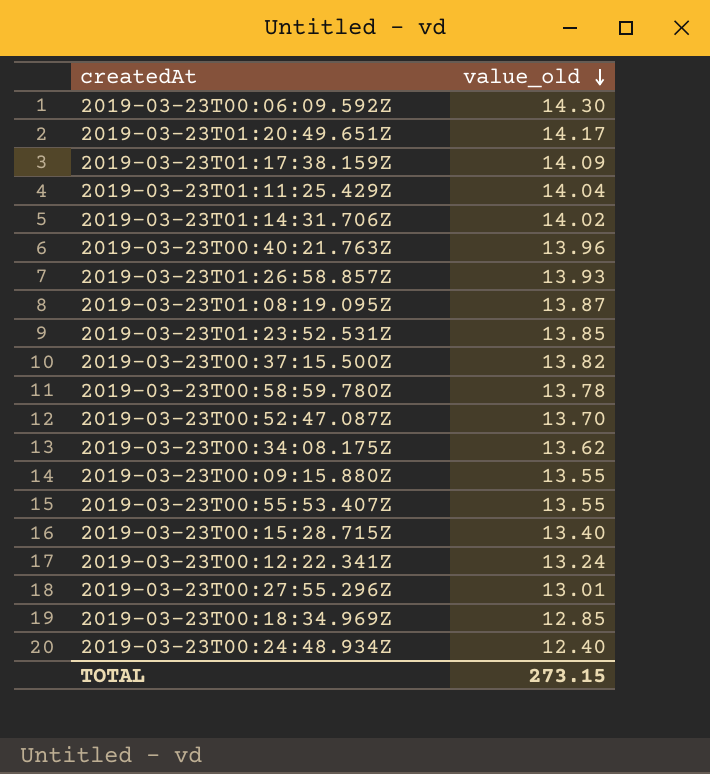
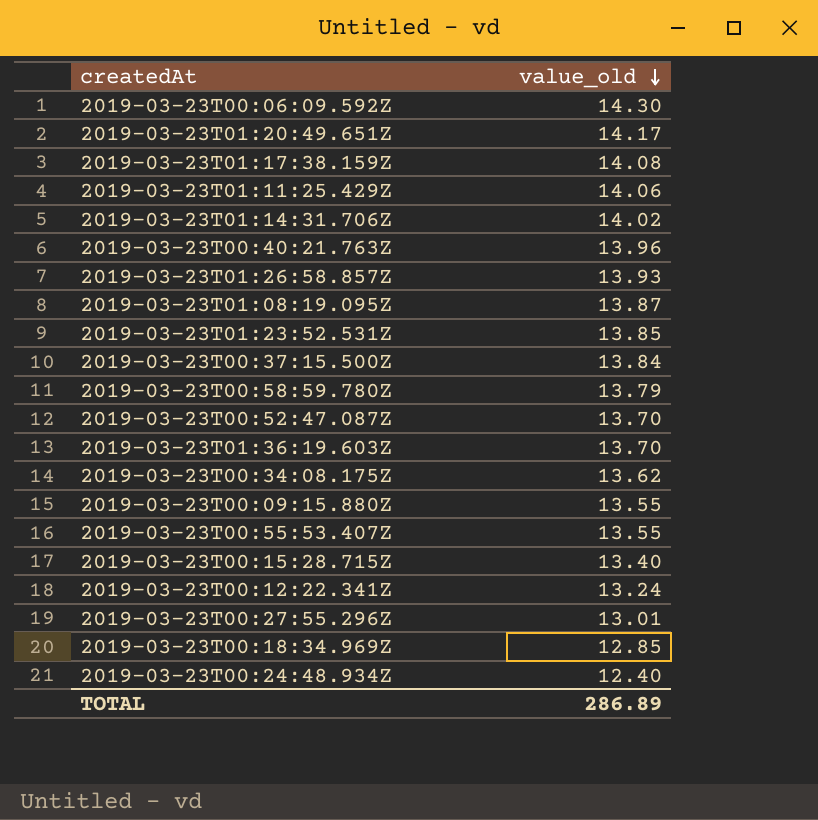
2019-03-23T01:17:38.159Z | value_old: 14.09 -> 14.08
2019-03-23T01:11:25.429Z | value_old: 14.04 -> 14.06
2019-03-23T00:37:15.500Z | value_old: 13.82 -> 13.84
2019-03-23T00:58:59.780Z | value_old: 13.78 -> 13.79
row 2019-03-23T01:36:19.603Z: none -> 13.70
TOTAL | value_old: 273.15 -> 286.89

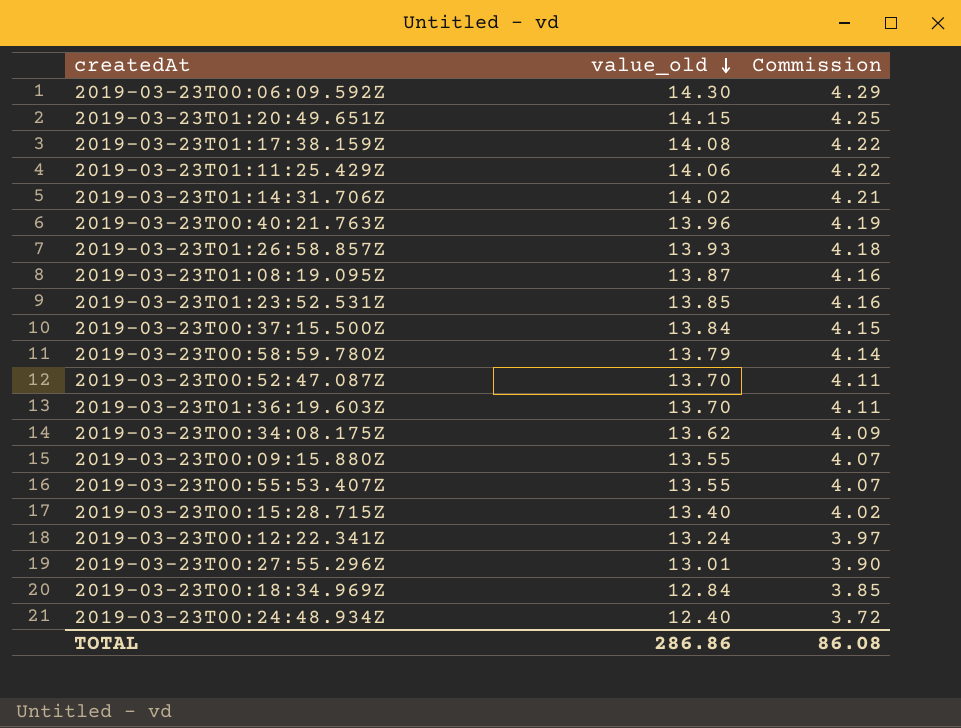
column Commission | formula: none -> [value_old] * 0.3
2019-03-23T01:20:49.651Z | value_old: 14.17 -> 14.15
2019-03-23T00:18:34.969Z | value_old: 12.85 -> 12.84
TOTAL | value_old: 286.89 -> 286.86

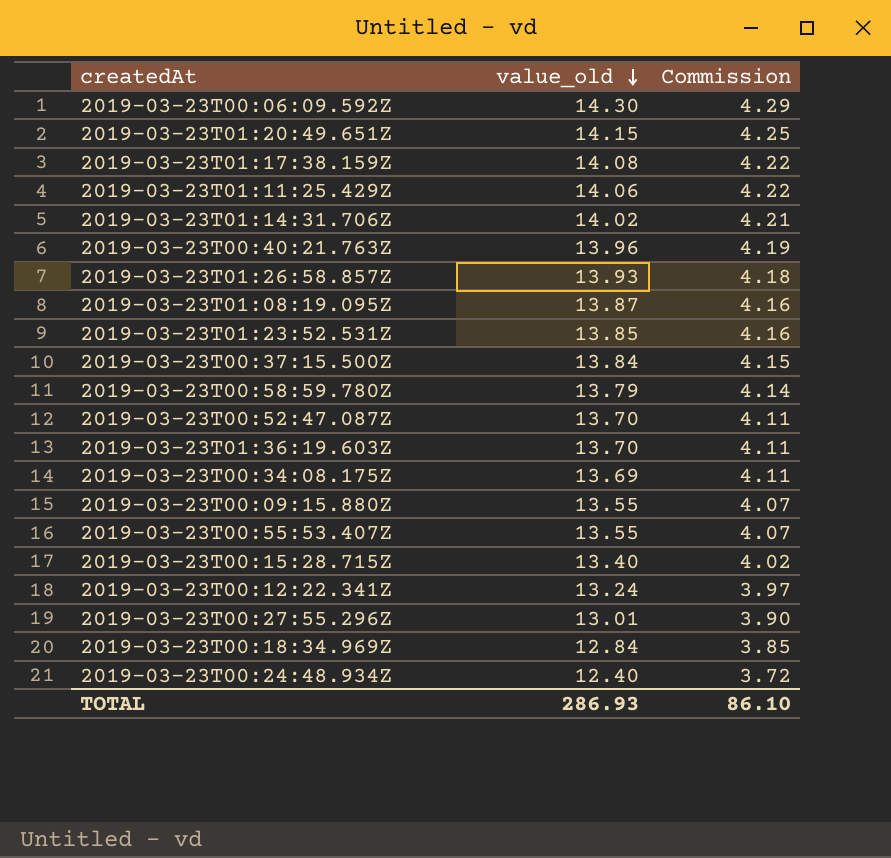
2019-03-23T00:34:08.175Z | value_old: 13.62 -> 13.69
2019-03-23T00:34:08.175Z | Commission: 4.09 -> 4.11
TOTAL | value_old: 286.86 -> 286.93
TOTAL | Commission: 86.08 -> 86.10

